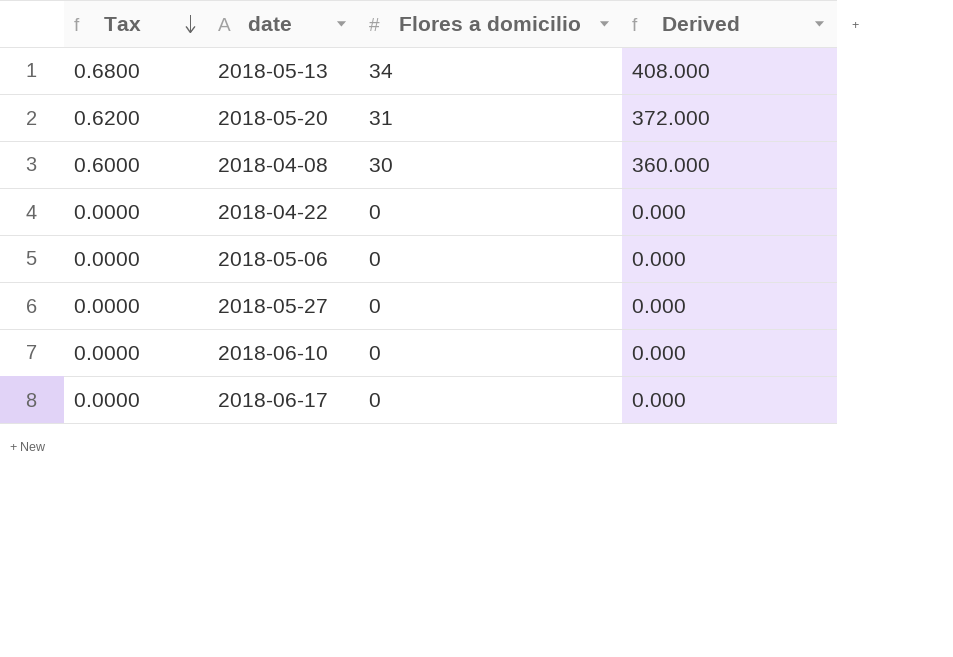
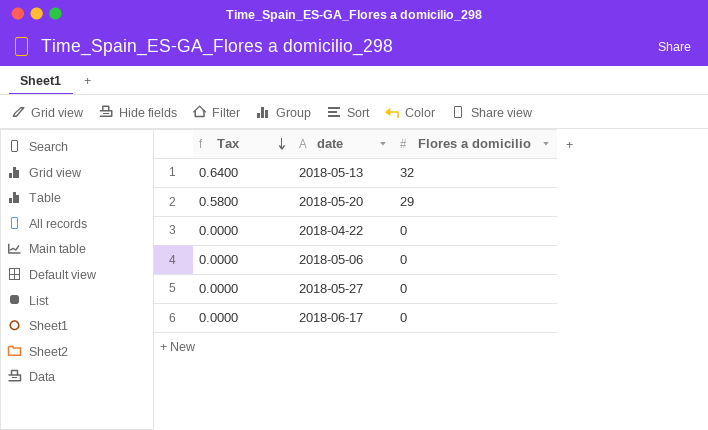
column Derived | formula: [Flores a domicilio] * 12 -> none
row 2018-04-08: 0.6000 | 30 | 360.000 -> none
row 2018-06-10: 0.0000 | 0 | 0.000 -> none
2018-05-13 | Tax: 0.6800 -> 0.6400
2018-05-13 | Flores a domicilio: 34 -> 32
2018-05-20 | Tax: 0.6200 -> 0.5800
2018-05-20 | Flores a domicilio: 31 -> 29

